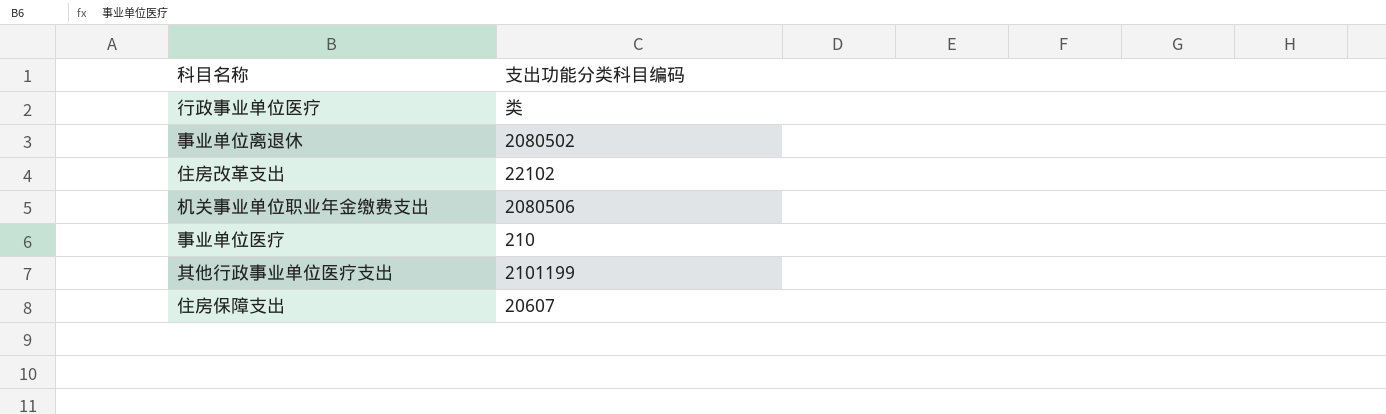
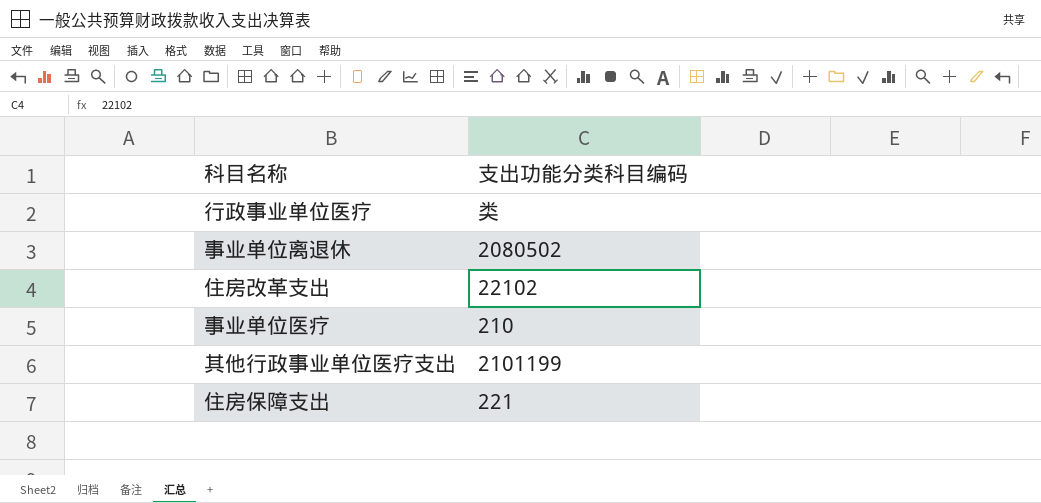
row 机关事业单位职业年金缴费支出: 2080506 -> none
住房保障支出 | 支出功能分类科目编码: 20607 -> 221

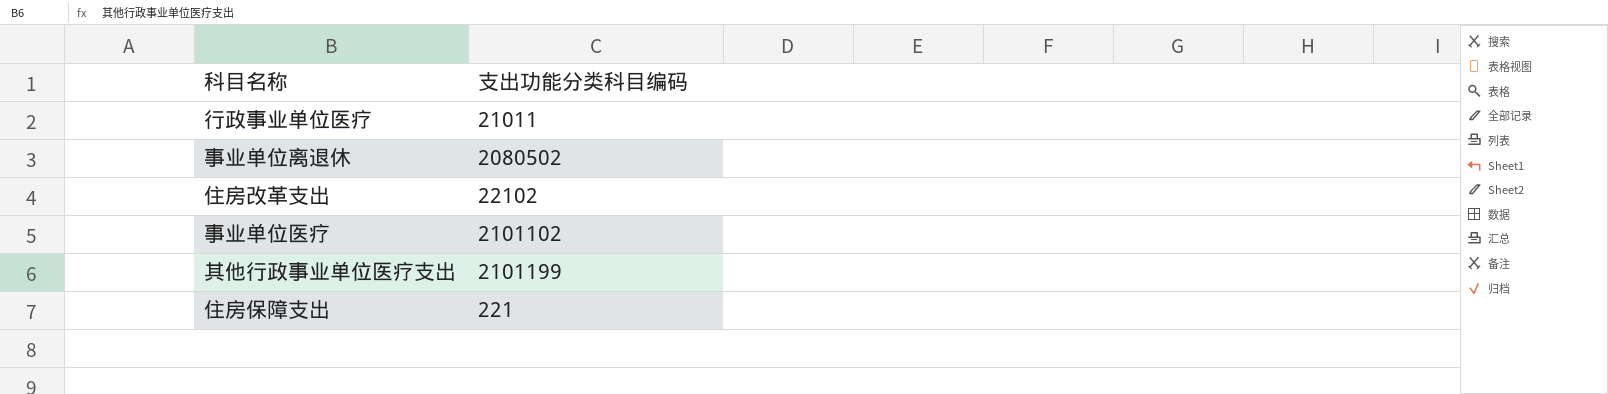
行政事业单位医疗 | 支出功能分类科目编码: 类 -> 21011
事业单位医疗 | 支出功能分类科目编码: 210 -> 2101102

